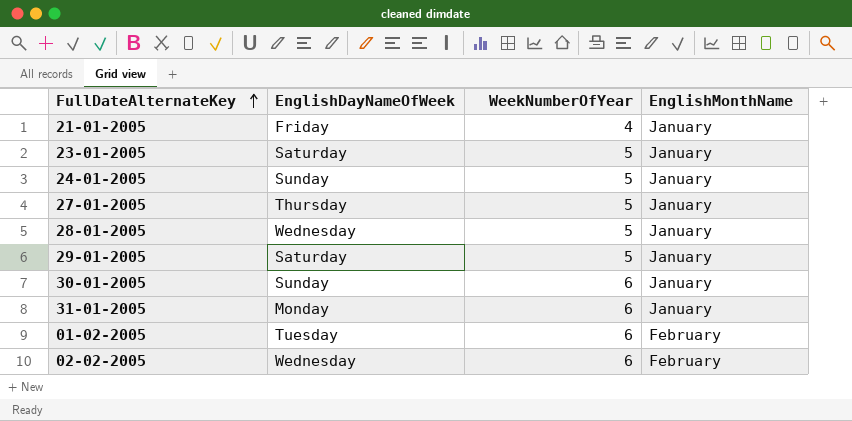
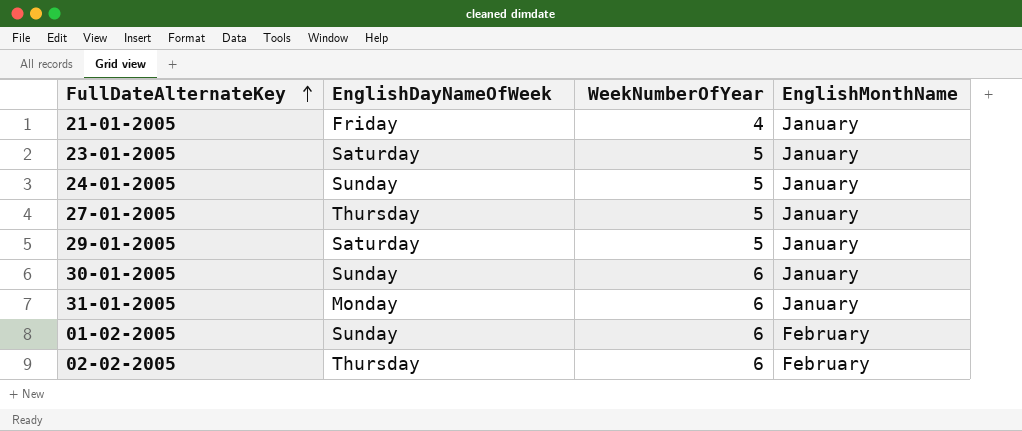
row 28-01-2005: Wednesday | 5 | January -> none
01-02-2005 | EnglishDayNameOfWeek: Tuesday -> Sunday
02-02-2005 | EnglishDayNameOfWeek: Wednesday -> Thursday

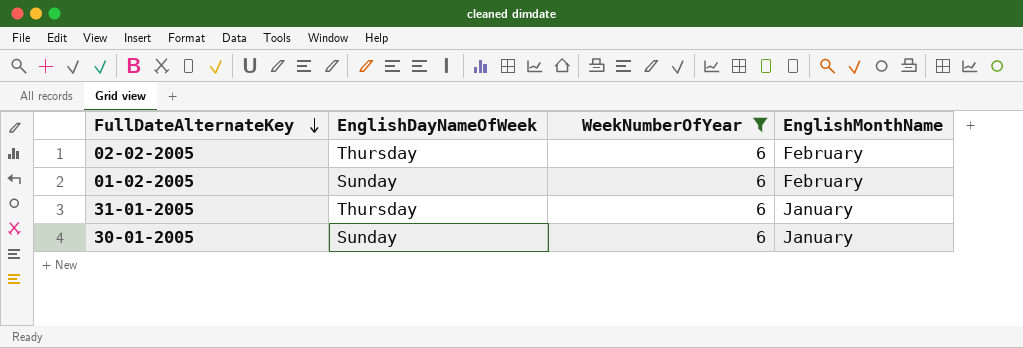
filter: none -> WeekNumberOfYear = 6
row order: FullDateAlternateKey ascending -> FullDateAlternateKey descending
31-01-2005 | EnglishDayNameOfWeek: Monday -> Thursday

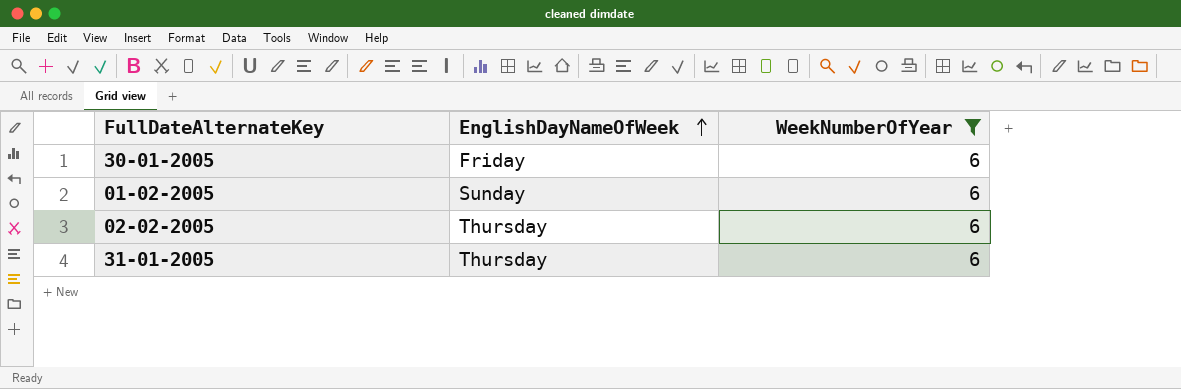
row order: FullDateAlternateKey descending -> EnglishDayNameOfWeek ascending
column EnglishMonthName | position: 4 -> none
30-01-2005 | EnglishDayNameOfWeek: Sunday -> Friday

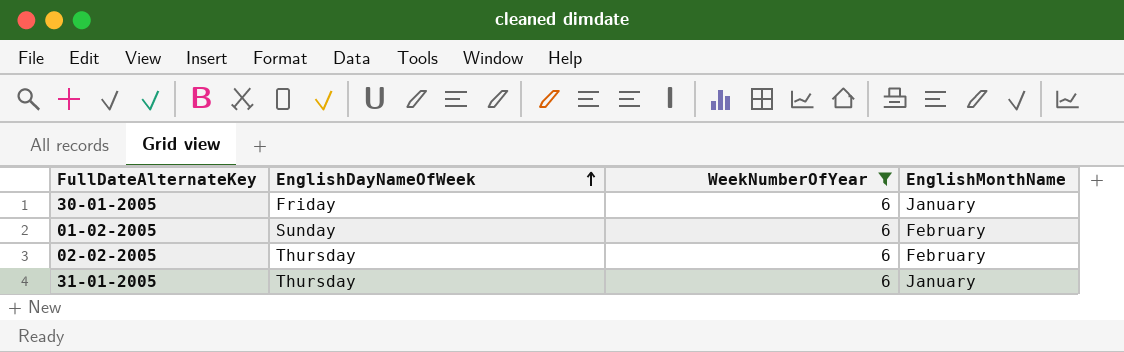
column EnglishMonthName | position: none -> 4

